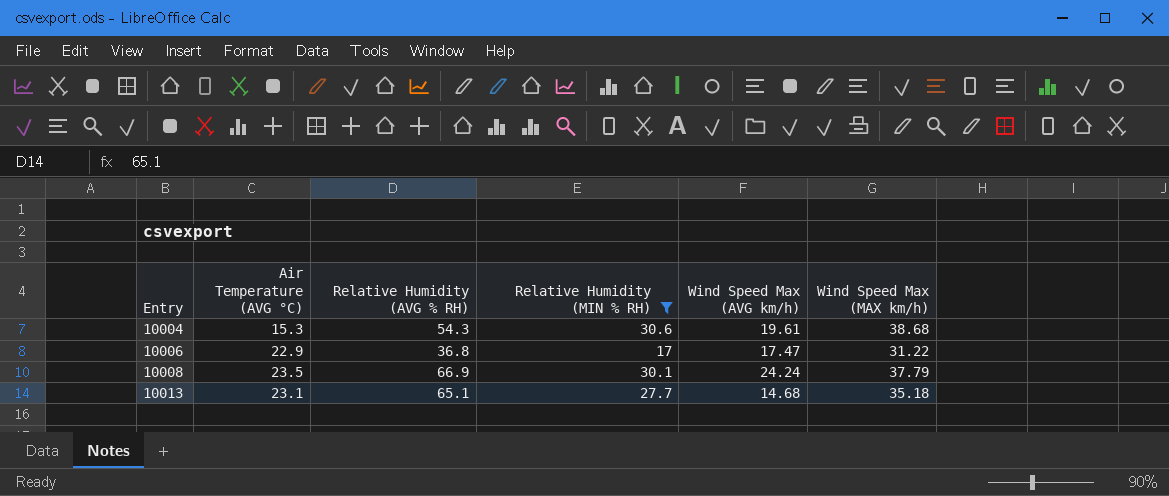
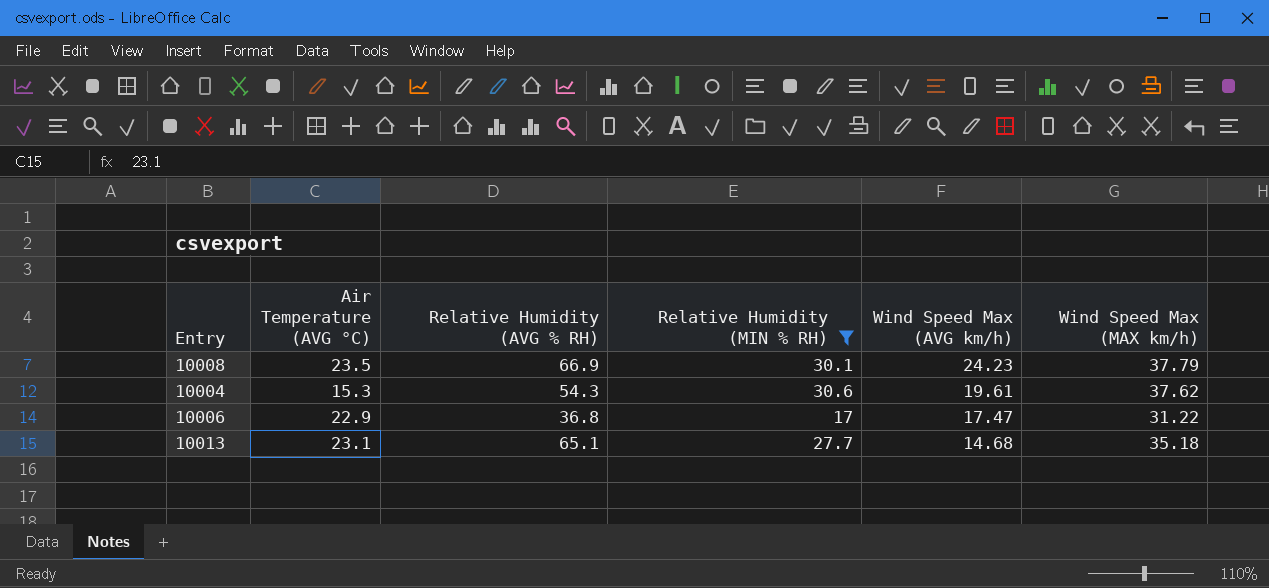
row order: Entry ascending -> Wind Speed Max (AVG km/h) descending
10008 | Wind Speed Max (AVG km/h): 24.24 -> 24.23
10004 | Wind Speed Max (MAX km/h): 38.68 -> 37.62

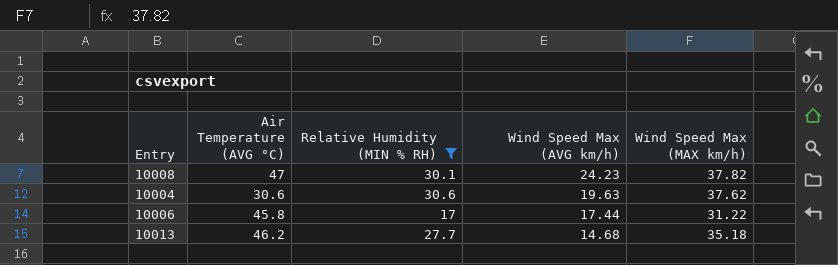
column Relative Humidity (AVG % RH) | position: 3 -> none
10008 | Air Temperature (AVG °C): 23.5 -> 47
10008 | Wind Speed Max (MAX km/h): 37.79 -> 37.82
10004 | Air Temperature (AVG °C): 15.3 -> 30.6
10004 | Wind Speed Max (AVG km/h): 19.61 -> 19.63
10006 | Air Temperature (AVG °C): 22.9 -> 45.8
10006 | Wind Speed Max (AVG km/h): 17.47 -> 17.44
10013 | Air Temperature (AVG °C): 23.1 -> 46.2

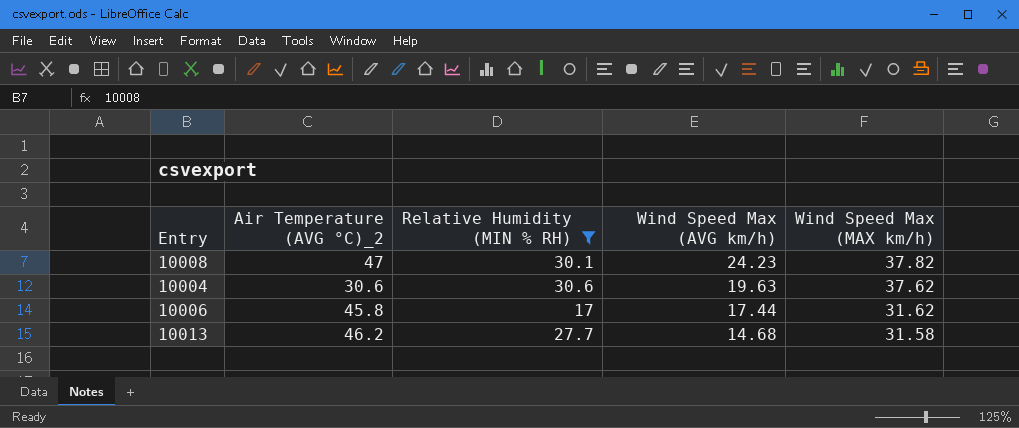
column name: Air Temperature (AVG °C) -> Air Temperature (AVG °C)_2
10006 | Wind Speed Max (MAX km/h): 31.22 -> 31.62
10013 | Wind Speed Max (MAX km/h): 35.18 -> 31.58

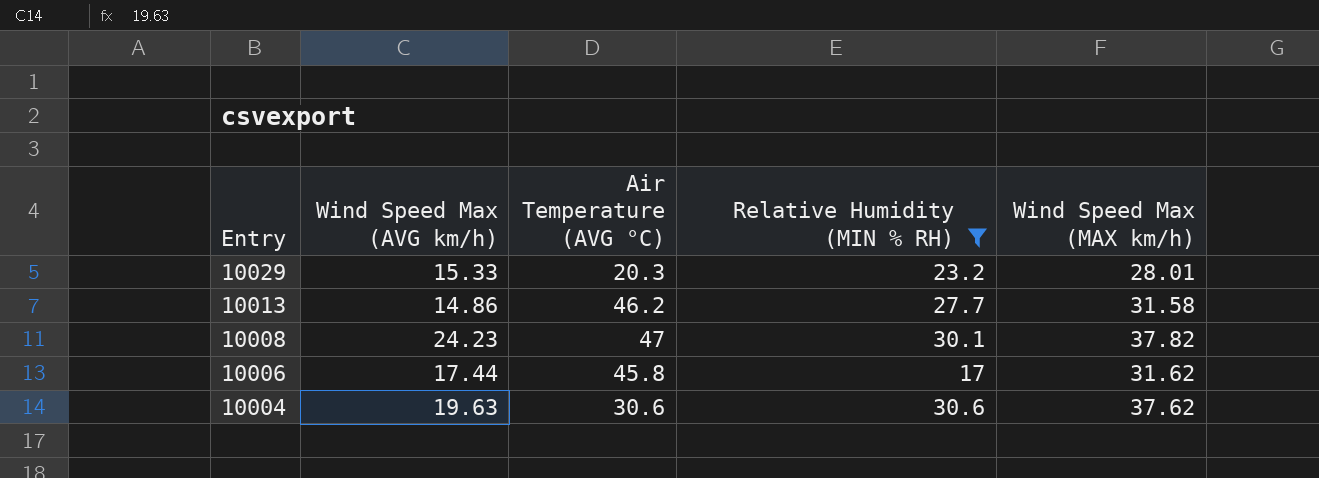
row order: Wind Speed Max (AVG km/h) descending -> Entry descending
column Wind Speed Max (AVG km/h) | position: 4 -> 2
column name: Air Temperature (AVG °C)_2 -> Air Temperature (AVG °C)
row 10029: none -> 15.33 | 20.3 | 23.2 | 28.01
10013 | Wind Speed Max (AVG km/h): 14.68 -> 14.86

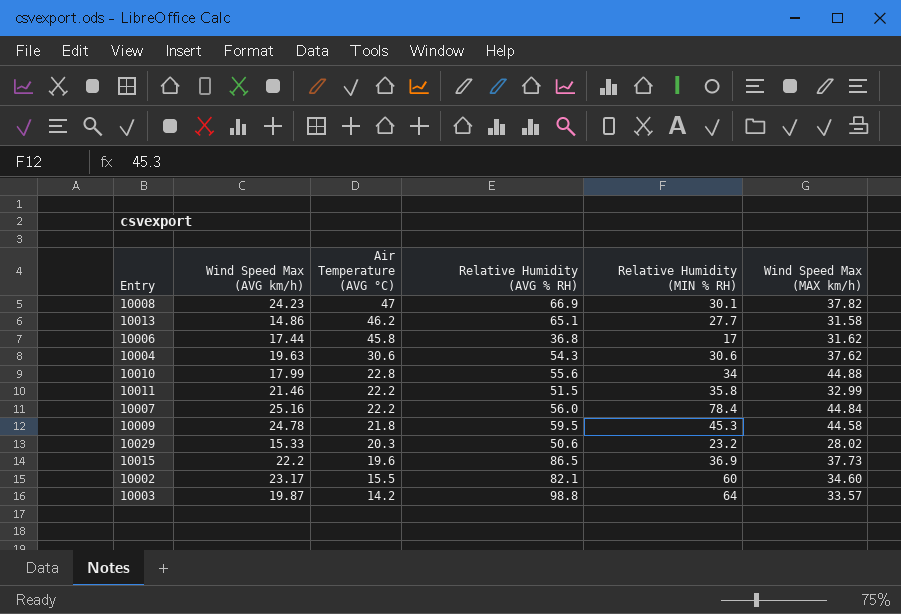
filter: Relative Humidity (MIN % RH) <= 30.6 -> none
row order: Entry descending -> Air Temperature (AVG °C) descending
column Relative Humidity (AVG % RH) | position: none -> 4
10029 | Wind Speed Max (MAX km/h): 28.01 -> 28.02

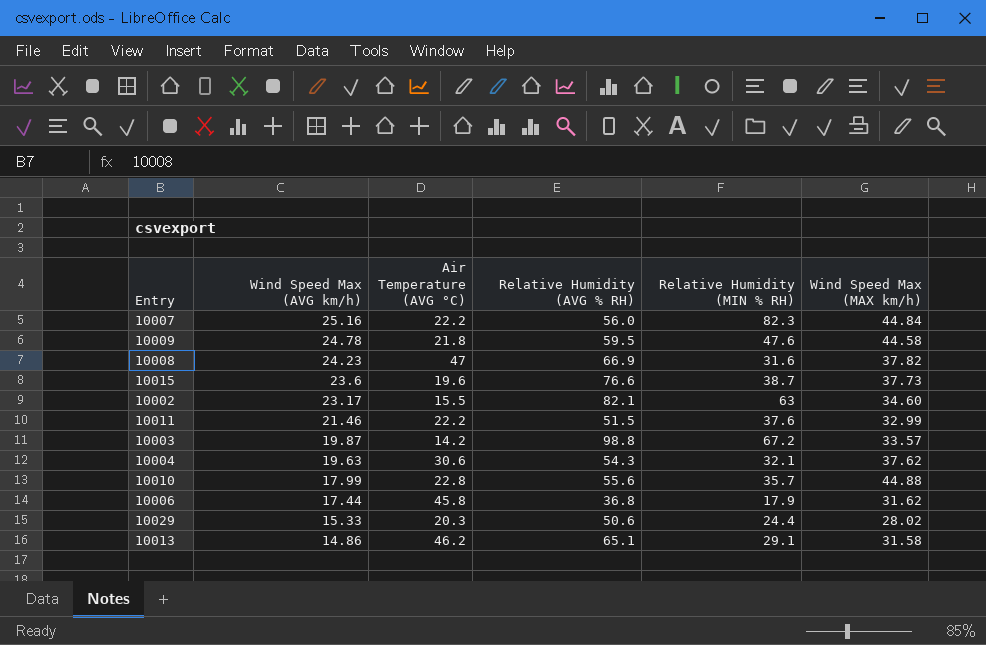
row order: Air Temperature (AVG °C) descending -> Wind Speed Max (AVG km/h) descending
10007 | Relative Humidity (MIN % RH): 78.4 -> 82.3
10009 | Relative Humidity (MIN % RH): 45.3 -> 47.6
10008 | Relative Humidity (MIN % RH): 30.1 -> 31.6
10015 | Wind Speed Max (AVG km/h): 22.2 -> 23.6
10015 | Relative Humidity (AVG % RH): 86.5 -> 76.6
10015 | Relative Humidity (MIN % RH): 36.9 -> 38.7
10002 | Relative Humidity (MIN % RH): 60 -> 63
10011 | Relative Humidity (MIN % RH): 35.8 -> 37.6
10003 | Relative Humidity (MIN % RH): 64 -> 67.2
10004 | Relative Humidity (MIN % RH): 30.6 -> 32.1
10010 | Relative Humidity (MIN % RH): 34 -> 35.7
10006 | Relative Humidity (MIN % RH): 17 -> 17.9
10029 | Relative Humidity (MIN % RH): 23.2 -> 24.4
10013 | Relative Humidity (MIN % RH): 27.7 -> 29.1

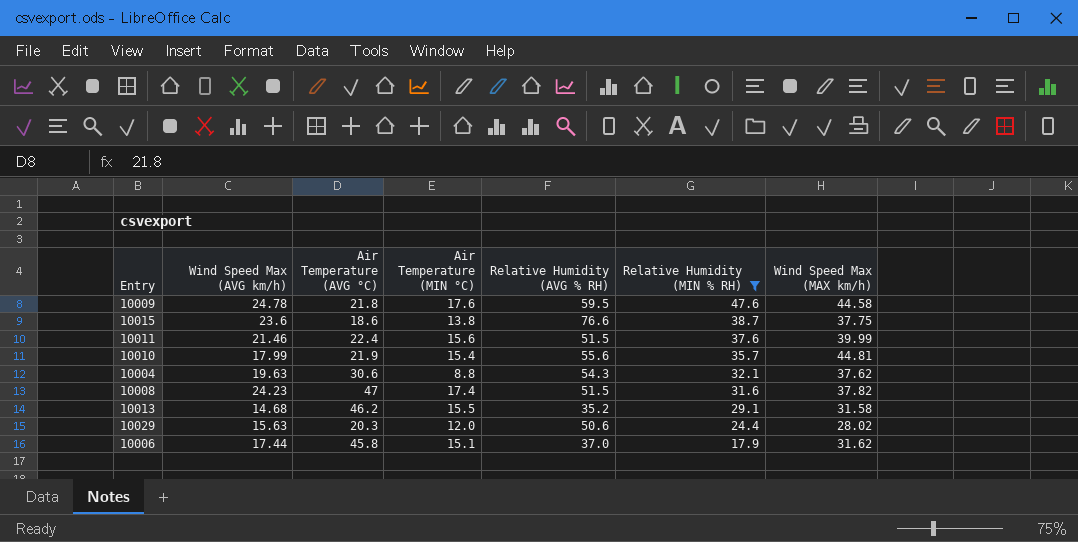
filter: none -> Relative Humidity (MIN % RH) <= 47.6
row order: Wind Speed Max (AVG km/h) descending -> Relative Humidity (MIN % RH) descending
column Air Temperature (MIN °C) | position: none -> 4
10015 | Air Temperature (AVG °C): 19.6 -> 18.6
10015 | Wind Speed Max (MAX km/h): 37.73 -> 37.75
10011 | Air Temperature (AVG °C): 22.2 -> 22.4
10011 | Wind Speed Max (MAX km/h): 32.99 -> 39.99
10010 | Air Temperature (AVG °C): 22.8 -> 21.9
10010 | Wind Speed Max (MAX km/h): 44.88 -> 44.81
10008 | Relative Humidity (AVG % RH): 66.9 -> 51.5
10013 | Wind Speed Max (AVG km/h): 14.86 -> 14.68
10013 | Relative Humidity (AVG % RH): 65.1 -> 35.2
10029 | Wind Speed Max (AVG km/h): 15.33 -> 15.63
10006 | Relative Humidity (AVG % RH): 36.8 -> 37.0

